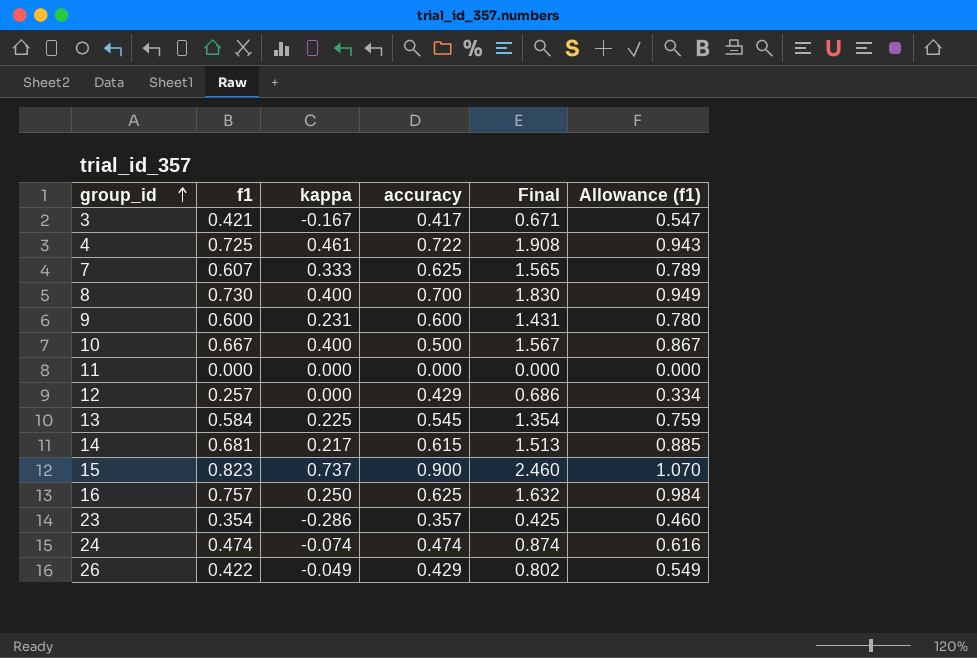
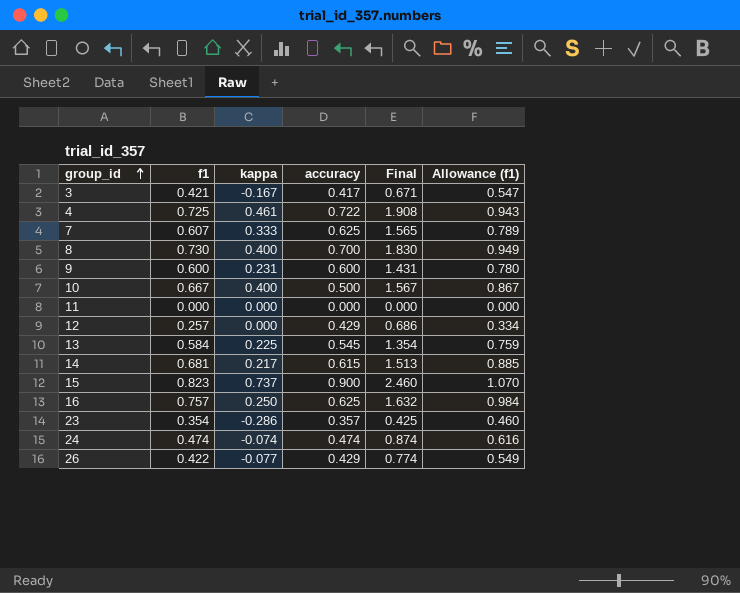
26 | kappa: -0.049 -> -0.077
26 | Final: 0.802 -> 0.774

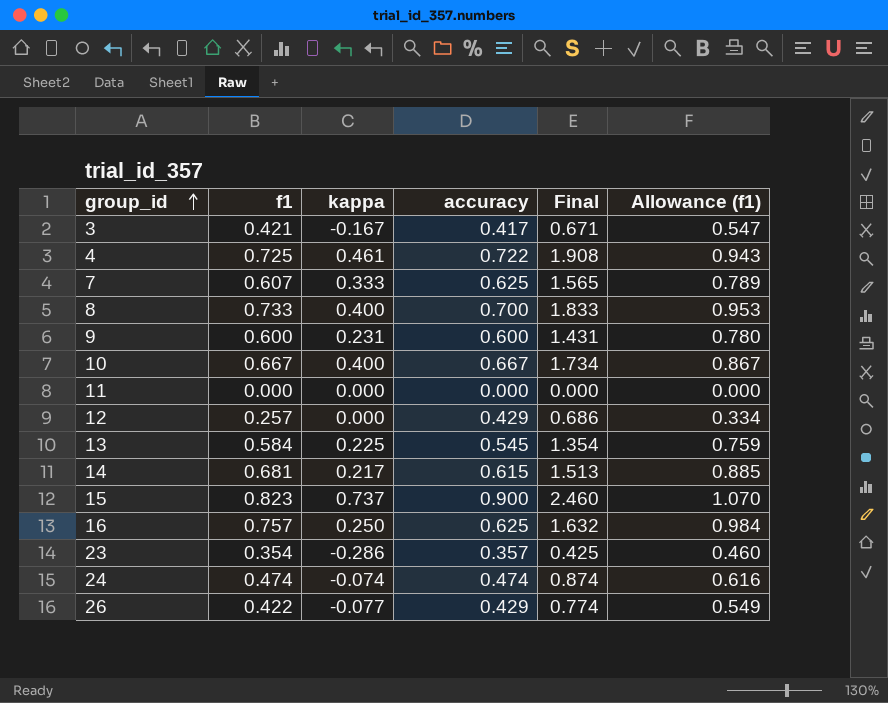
8 | f1: 0.730 -> 0.733
8 | Final: 1.830 -> 1.833
8 | Allowance (f1): 0.949 -> 0.953
10 | accuracy: 0.500 -> 0.667
10 | Final: 1.567 -> 1.734

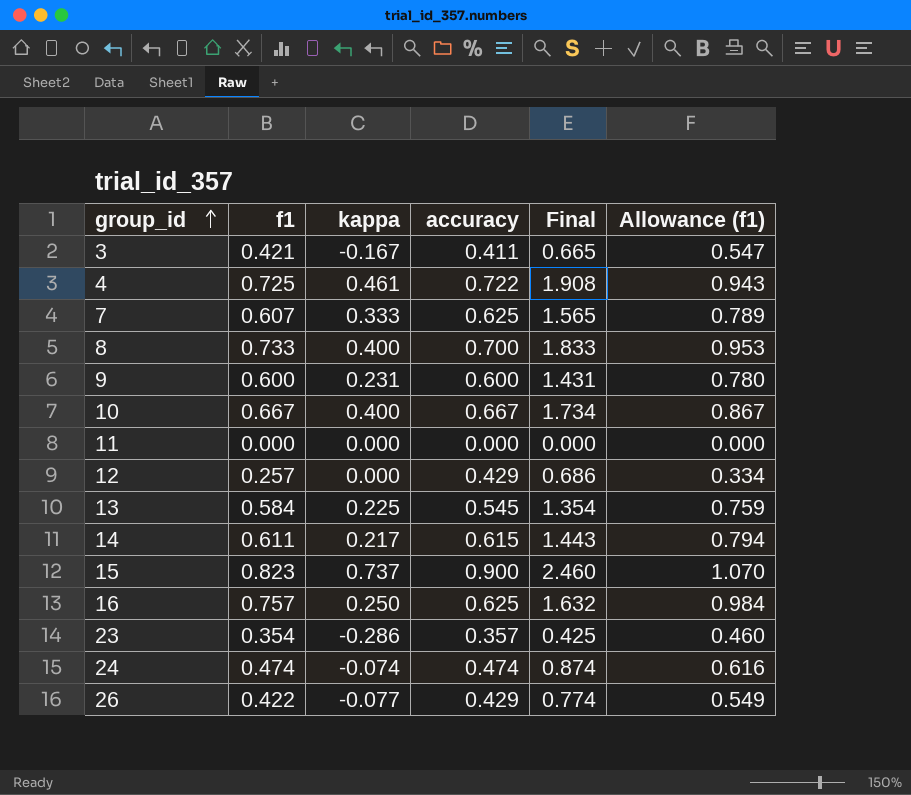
3 | accuracy: 0.417 -> 0.411
3 | Final: 0.671 -> 0.665
14 | f1: 0.681 -> 0.611
14 | Final: 1.513 -> 1.443
14 | Allowance (f1): 0.885 -> 0.794

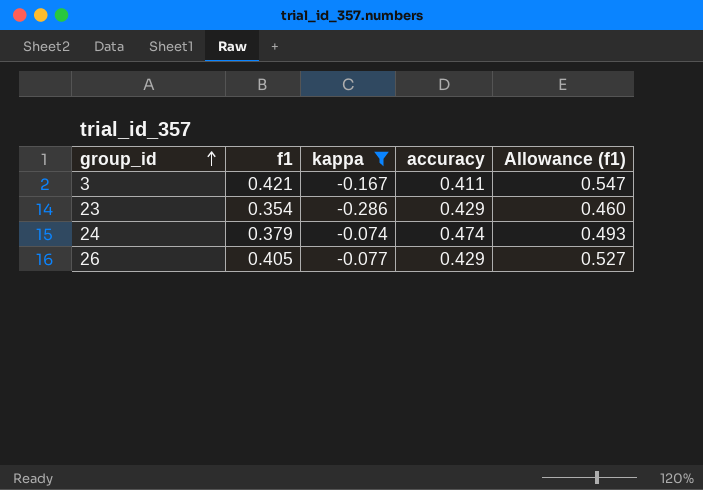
filter: none -> kappa <= -0.074
column Final | formula: [f1] + [kappa] + [accuracy] -> none
23 | accuracy: 0.357 -> 0.429
24 | f1: 0.474 -> 0.379
24 | Allowance (f1): 0.616 -> 0.493
26 | f1: 0.422 -> 0.405
26 | Allowance (f1): 0.549 -> 0.527

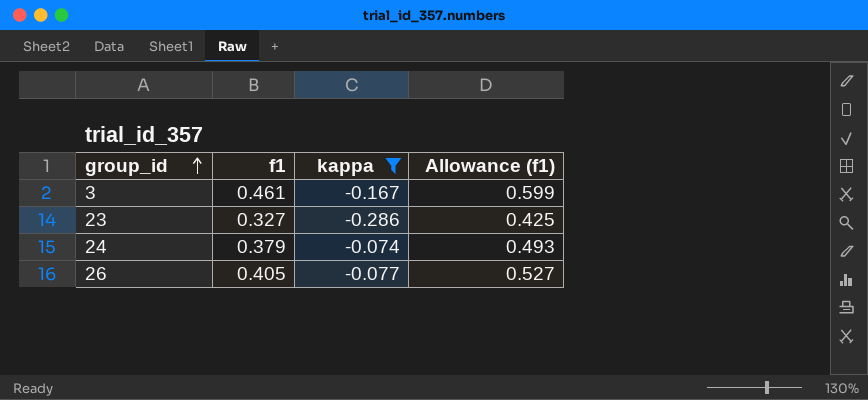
column accuracy | position: 4 -> none
3 | f1: 0.421 -> 0.461
3 | Allowance (f1): 0.547 -> 0.599
23 | f1: 0.354 -> 0.327
23 | Allowance (f1): 0.460 -> 0.425

